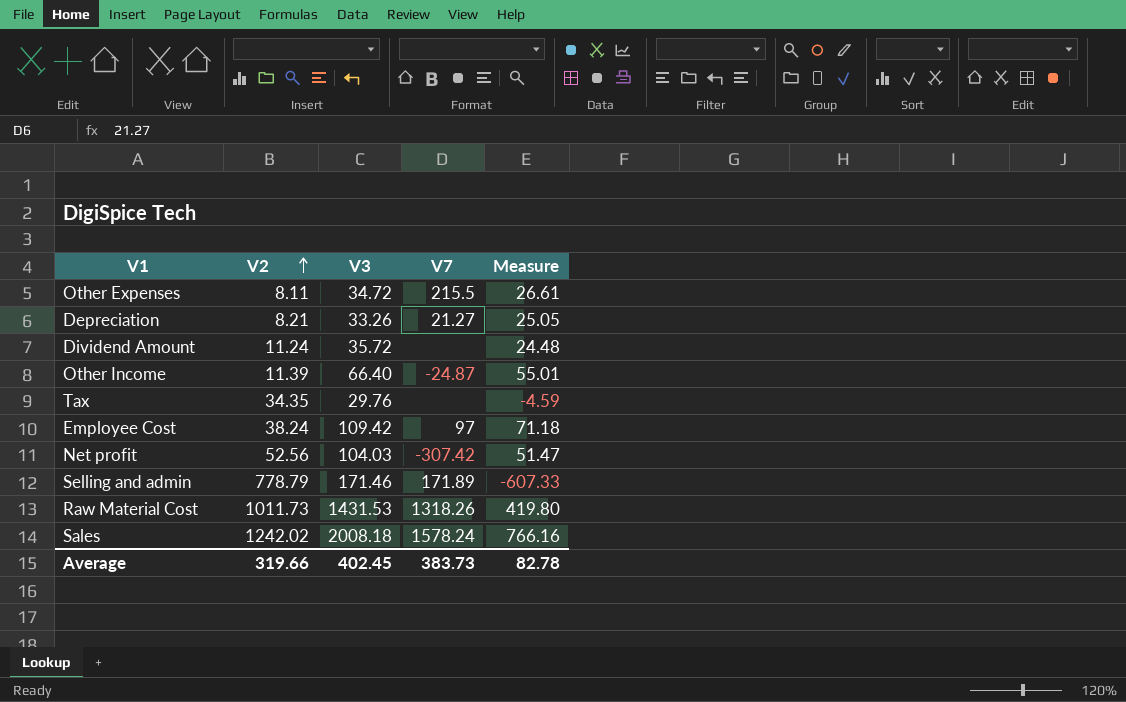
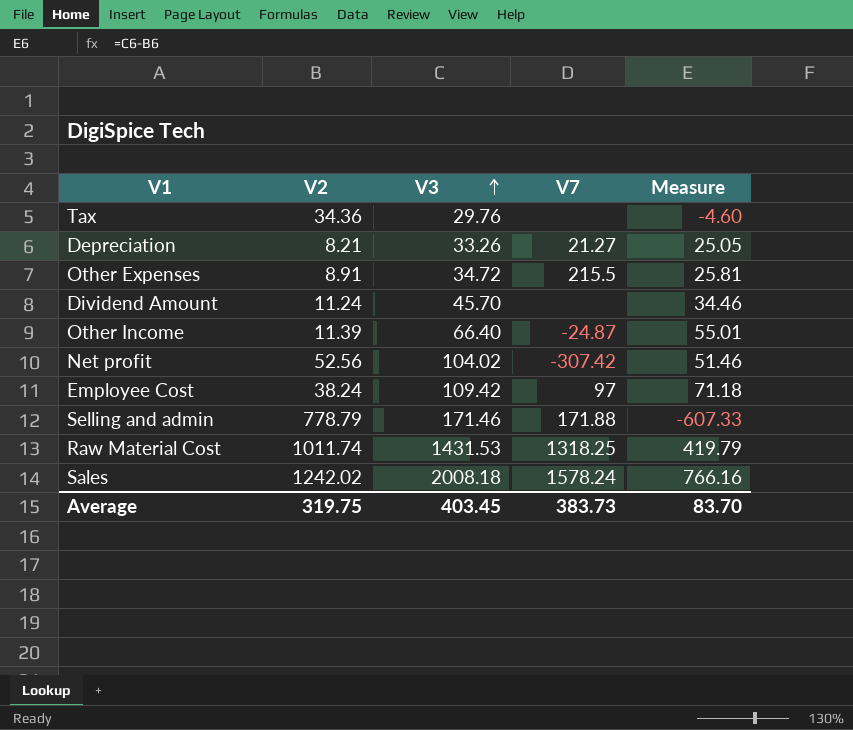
row order: V2 ascending -> V3 ascending
Tax | V2: 34.35 -> 34.36
Tax | Measure: -4.59 -> -4.60
Other Expenses | V2: 8.11 -> 8.91
Other Expenses | Measure: 26.61 -> 25.81
Dividend Amount | V3: 35.72 -> 45.70
Dividend Amount | Measure: 24.48 -> 34.46
Net profit | V3: 104.03 -> 104.02
Net profit | Measure: 51.47 -> 51.46
Selling and admin | V7: 171.89 -> 171.88
Raw Material Cost | V2: 1011.73 -> 1011.74
Raw Material Cost | V7: 1318.26 -> 1318.25
Raw Material Cost | Measure: 419.80 -> 419.79
Average | V2: 319.66 -> 319.75
Average | V3: 402.45 -> 403.45
Average | Measure: 82.78 -> 83.70

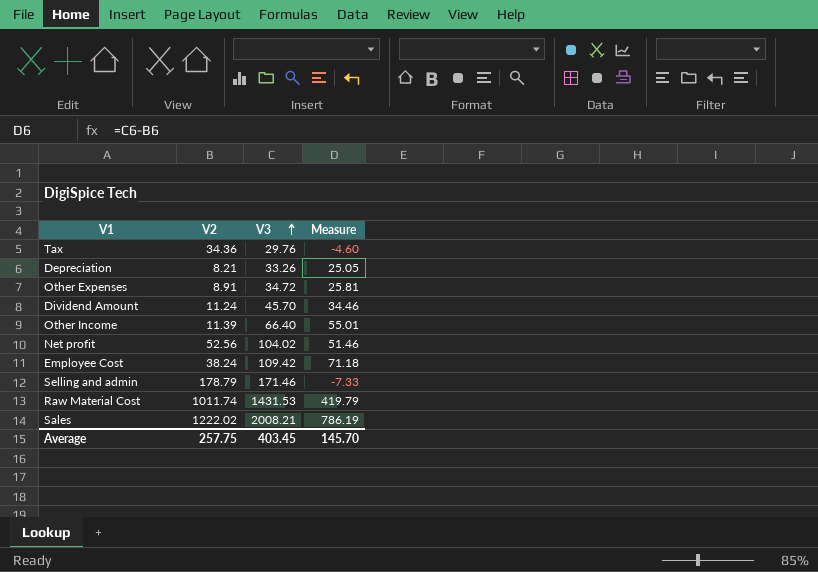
column V7 | position: 4 -> none
Selling and admin | V2: 778.79 -> 178.79
Selling and admin | Measure: -607.33 -> -7.33
Sales | V2: 1242.02 -> 1222.02
Sales | V3: 2008.18 -> 2008.21
Sales | Measure: 766.16 -> 786.19
Average | V2: 319.75 -> 257.75
Average | Measure: 83.70 -> 145.70

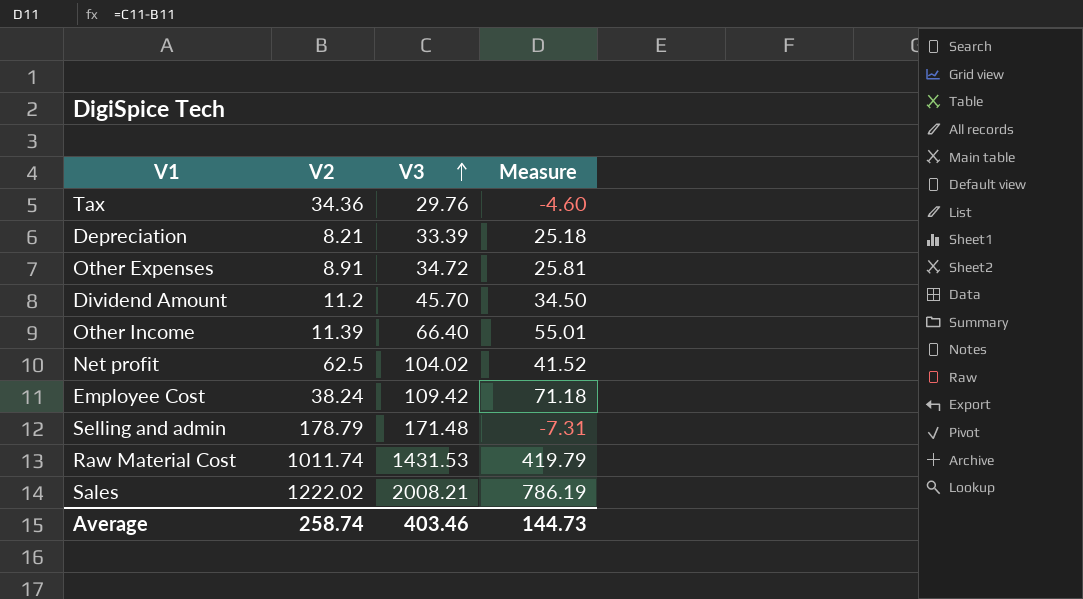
Depreciation | V3: 33.26 -> 33.39
Depreciation | Measure: 25.05 -> 25.18
Dividend Amount | V2: 11.24 -> 11.2
Dividend Amount | Measure: 34.46 -> 34.50
Net profit | V2: 52.56 -> 62.5
Net profit | Measure: 51.46 -> 41.52
Selling and admin | V3: 171.46 -> 171.48
Selling and admin | Measure: -7.33 -> -7.31
Average | V2: 257.75 -> 258.74
Average | V3: 403.45 -> 403.46
Average | Measure: 145.70 -> 144.73

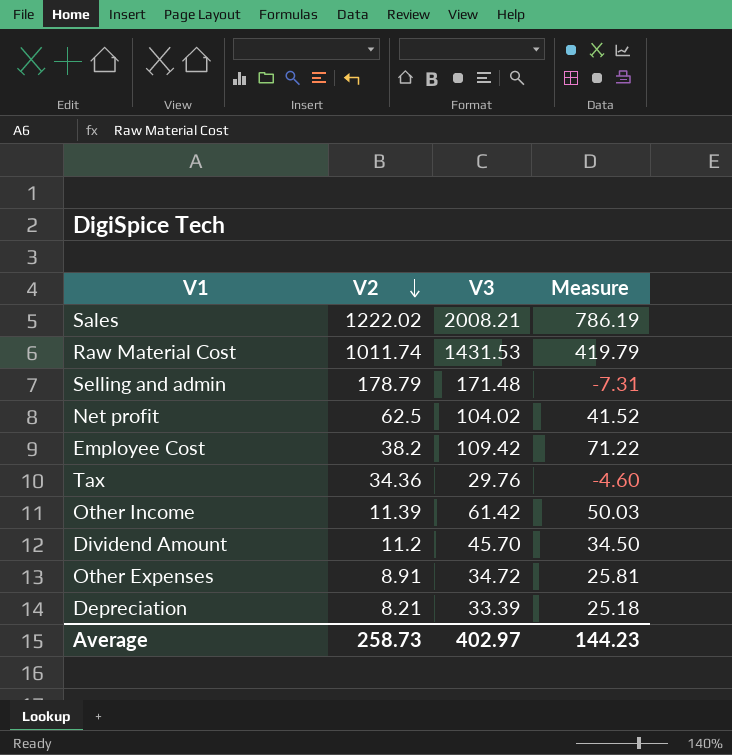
row order: V3 ascending -> V2 descending
Employee Cost | V2: 38.24 -> 38.2
Employee Cost | Measure: 71.18 -> 71.22
Other Income | V3: 66.40 -> 61.42
Other Income | Measure: 55.01 -> 50.03
Average | V2: 258.74 -> 258.73
Average | V3: 403.46 -> 402.97
Average | Measure: 144.73 -> 144.23

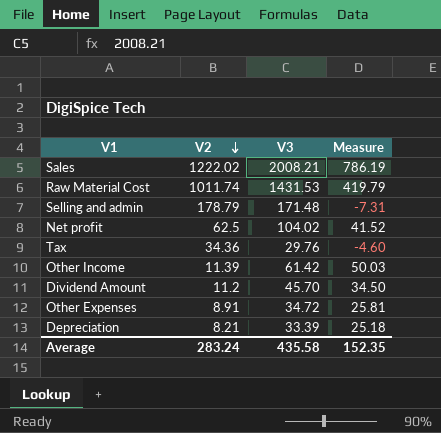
row Employee Cost: 38.2 | 109.42 | 71.22 -> none
Average | V2: 258.73 -> 283.24
Average | V3: 402.97 -> 435.58
Average | Measure: 144.23 -> 152.35

